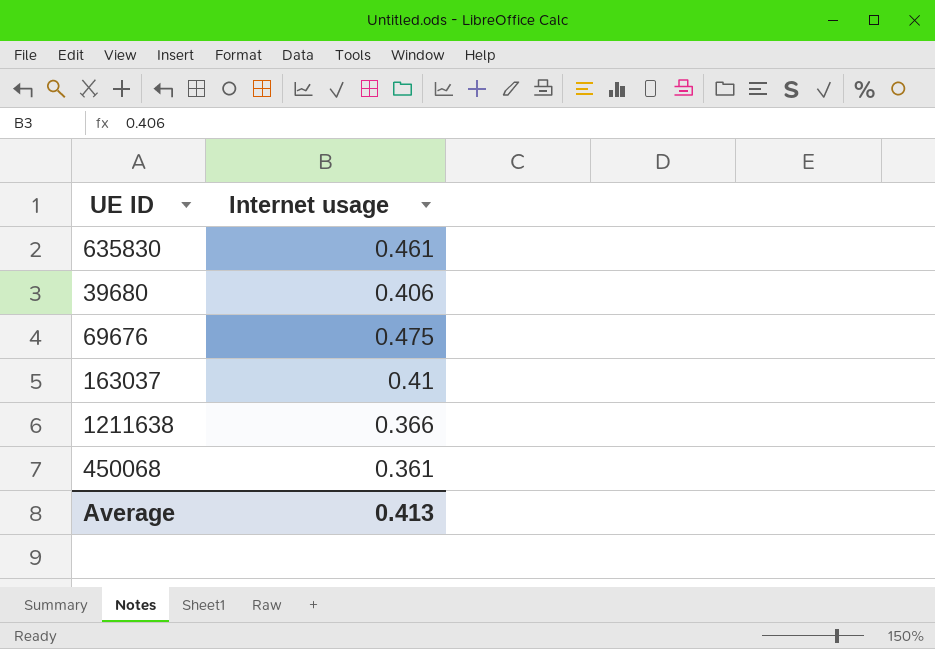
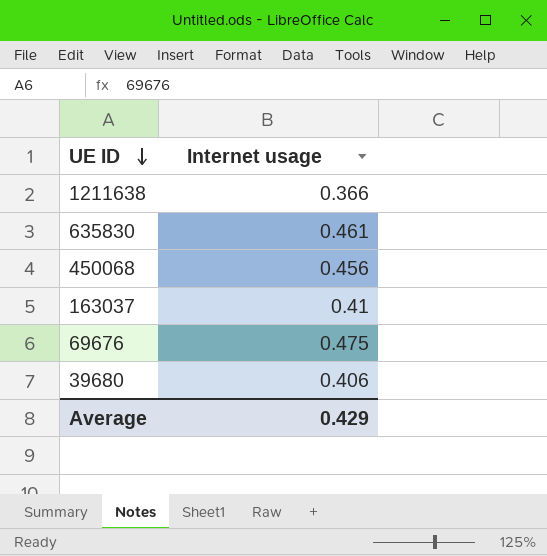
row order: none -> UE ID descending
450068 | Internet usage: 0.361 -> 0.456
Average | Internet usage: 0.413 -> 0.429

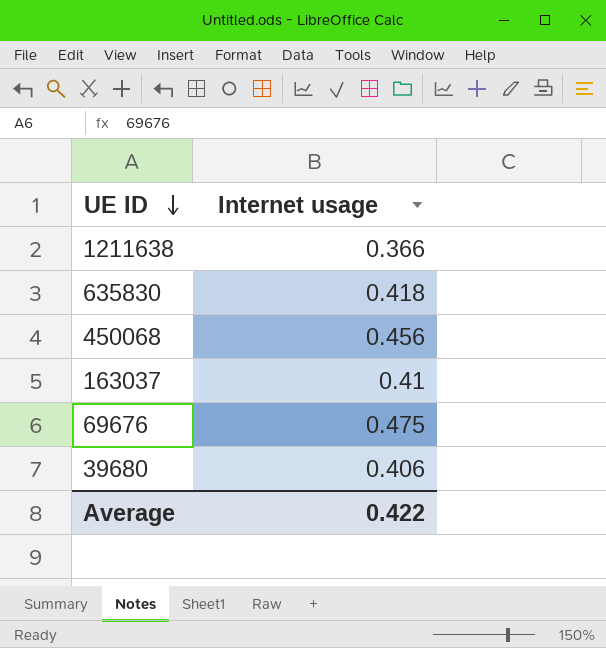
635830 | Internet usage: 0.461 -> 0.418
Average | Internet usage: 0.429 -> 0.422

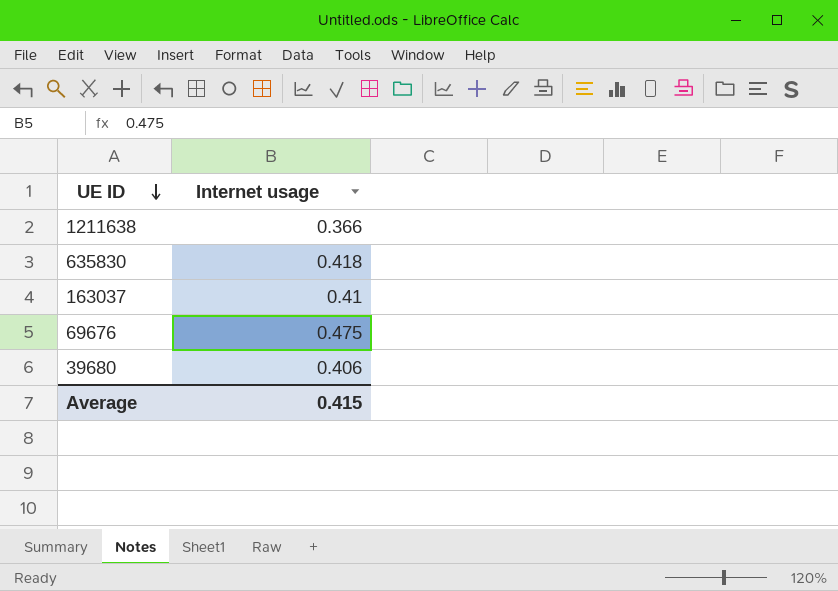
row 450068: 0.456 -> none
Average | Internet usage: 0.422 -> 0.415

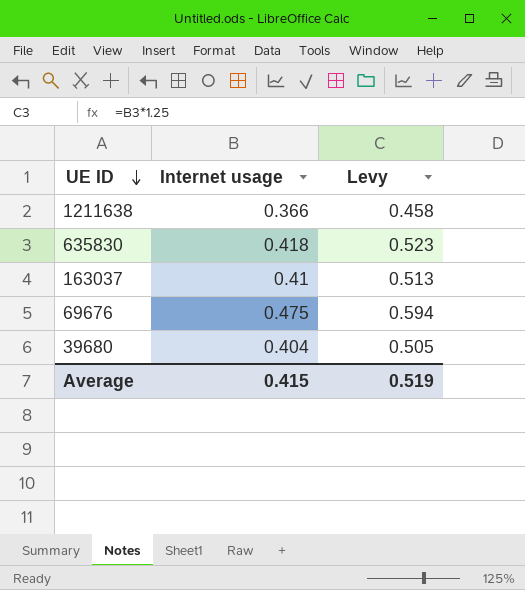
column Levy | formula: none -> [Internet usage] * 1.25
39680 | Internet usage: 0.406 -> 0.404

